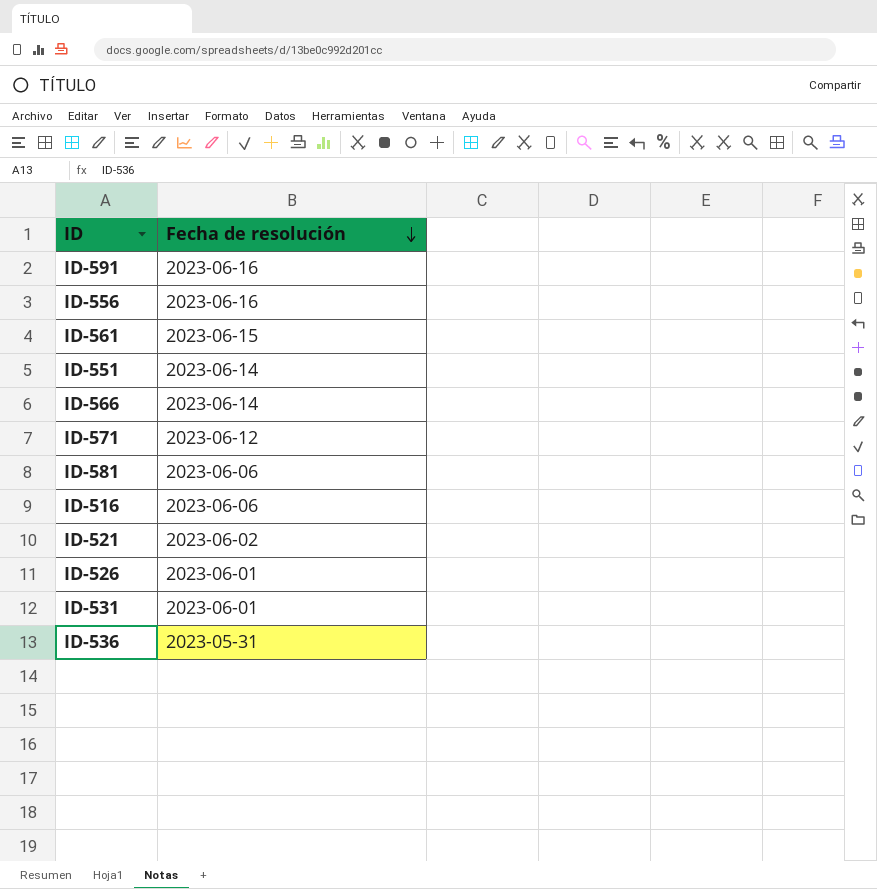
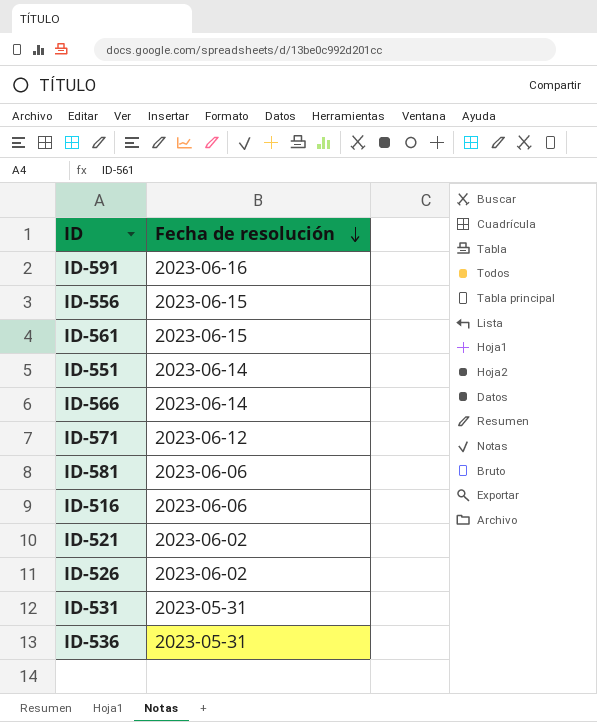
ID-556 | Fecha de resolución: 2023-06-16 -> 2023-06-15
ID-526 | Fecha de resolución: 2023-06-01 -> 2023-06-02
ID-531 | Fecha de resolución: 2023-06-01 -> 2023-05-31

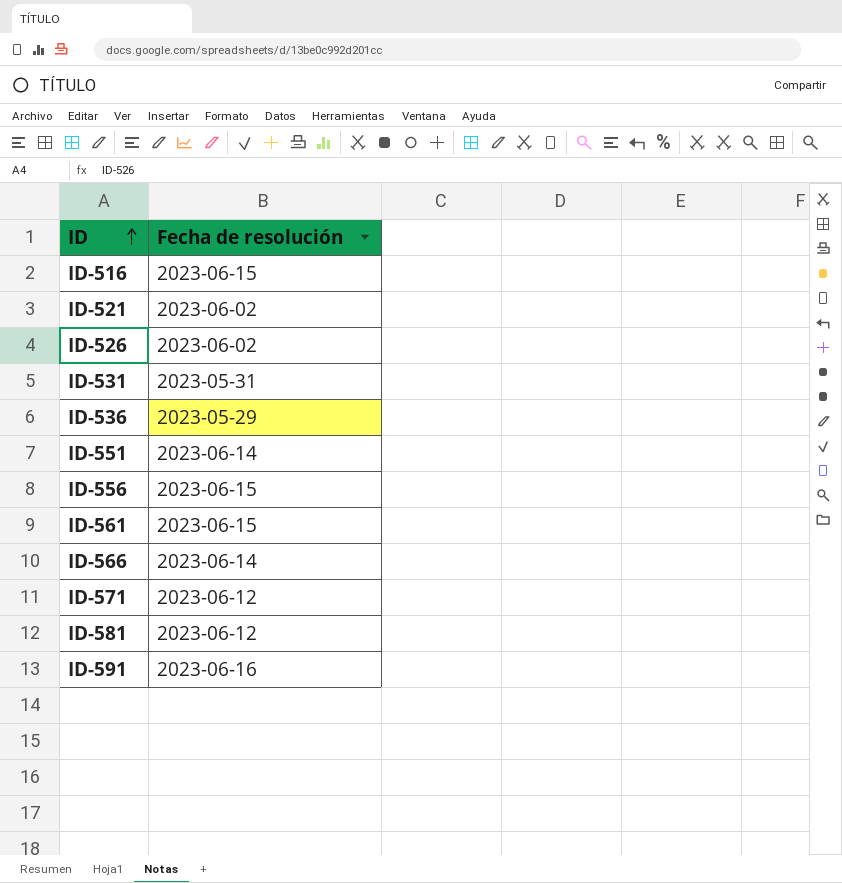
row order: Fecha de resolución descending -> ID ascending
ID-516 | Fecha de resolución: 2023-06-06 -> 2023-06-15
ID-536 | Fecha de resolución: 2023-05-31 -> 2023-05-29
ID-581 | Fecha de resolución: 2023-06-06 -> 2023-06-12

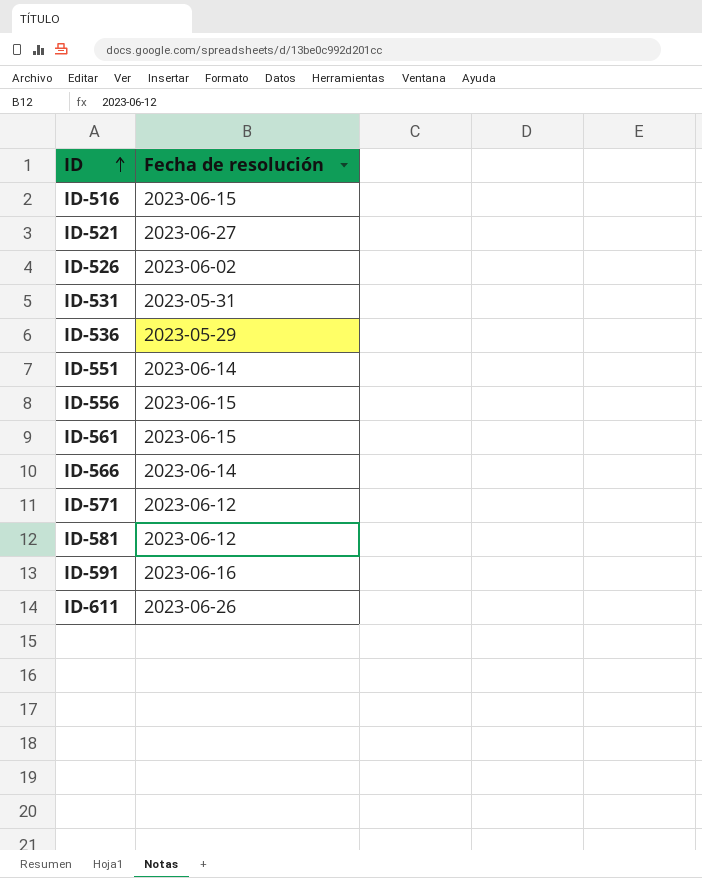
ID-521 | Fecha de resolución: 2023-06-02 -> 2023-06-27
row ID-611: none -> 2023-06-26

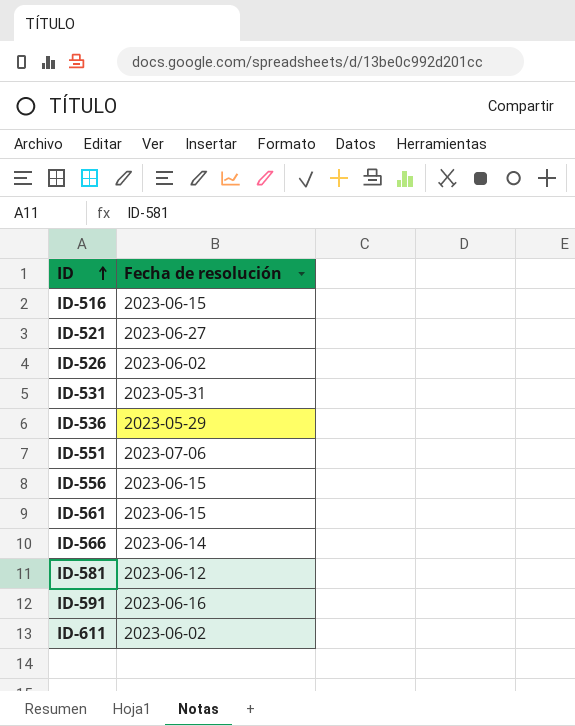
row ID-571: 2023-06-12 -> none
ID-551 | Fecha de resolución: 2023-06-14 -> 2023-07-06
ID-611 | Fecha de resolución: 2023-06-26 -> 2023-06-02

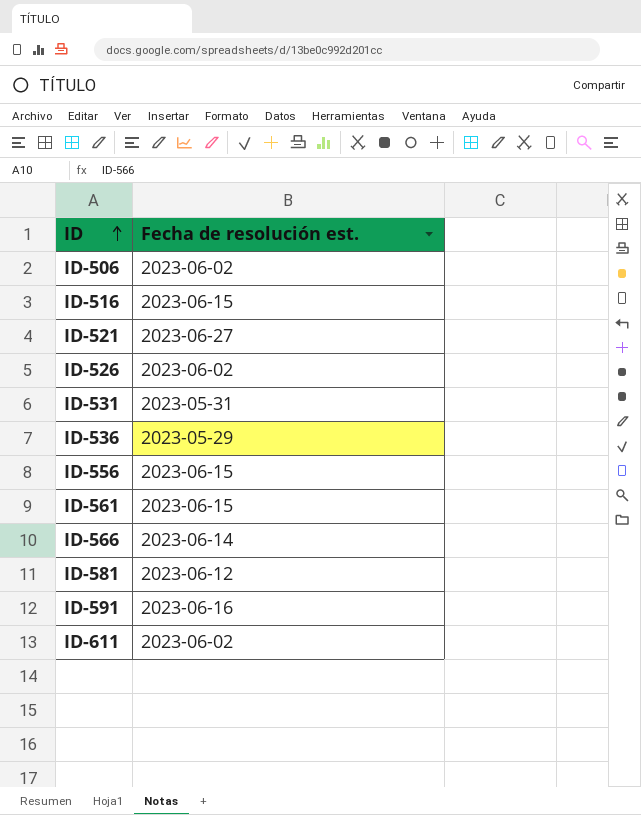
column name: Fecha de resolución -> Fecha de resolución est.
row ID-551: 2023-07-06 -> none
row ID-506: none -> 2023-06-02

